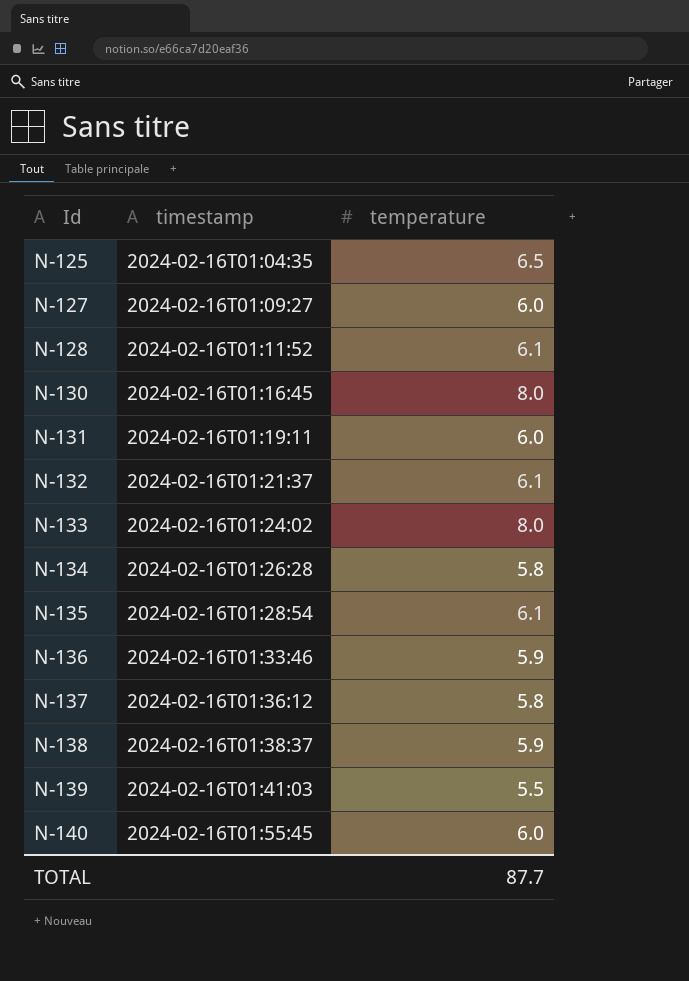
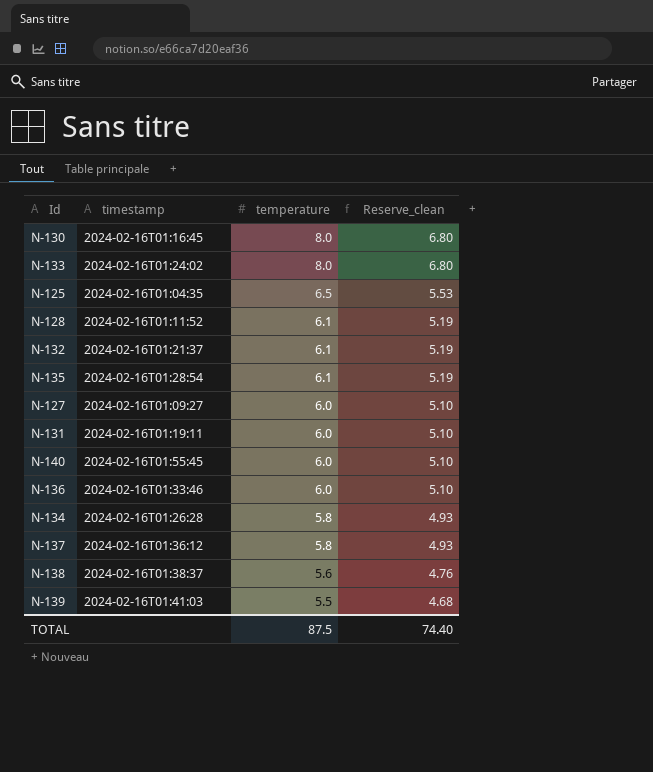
row order: Id ascending -> temperature descending
column Reserve_clean | formula: none -> [temperature] * 0.85
N-136 | temperature: 5.9 -> 6.0
N-138 | temperature: 5.9 -> 5.6
TOTAL | temperature: 87.7 -> 87.5

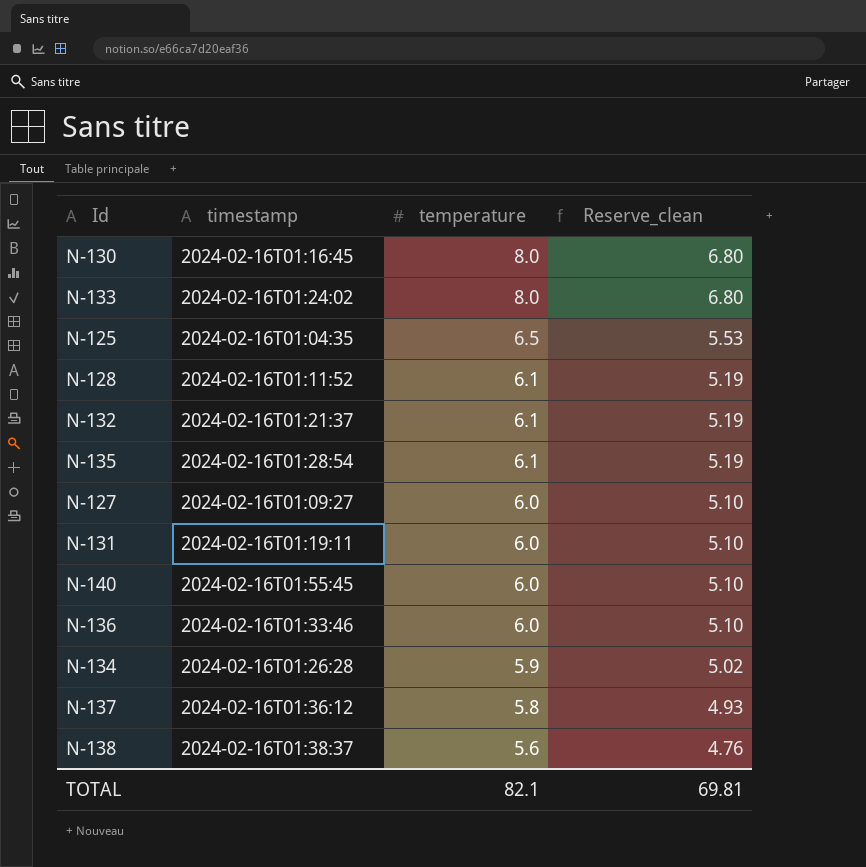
row N-139: 2024-02-16T01:41:03 | 5.5 | 4.68 -> none
N-134 | temperature: 5.8 -> 5.9
N-134 | Reserve_clean: 4.93 -> 5.02
TOTAL | temperature: 87.5 -> 82.1
TOTAL | Reserve_clean: 74.40 -> 69.81

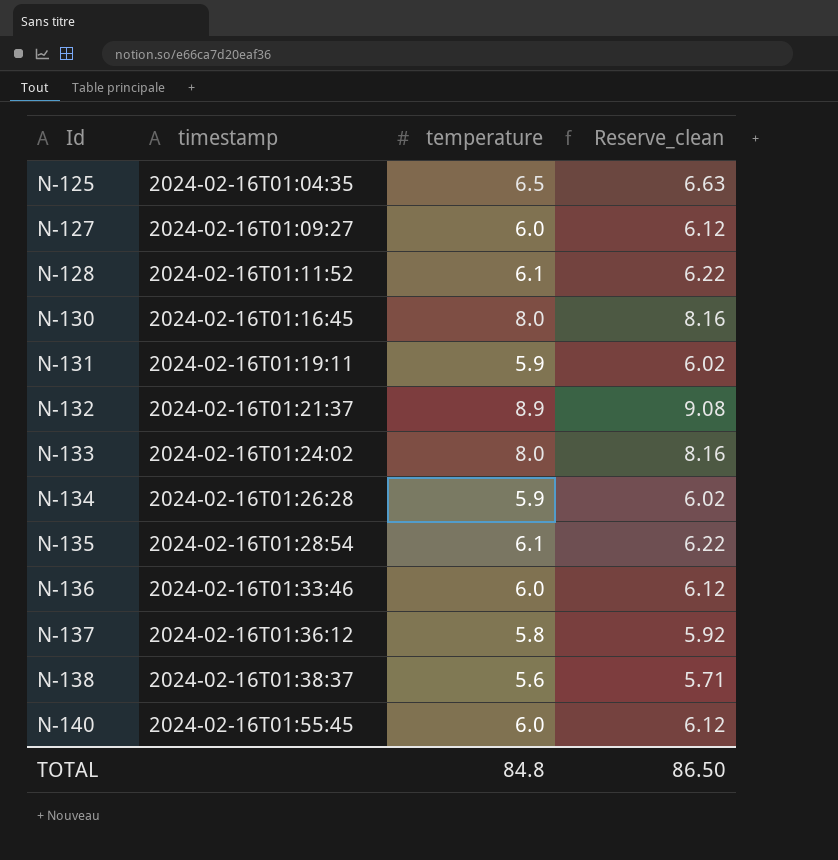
row order: temperature descending -> Id ascending
column Reserve_clean | formula: [temperature] * 0.85 -> [temperature] * 1.02
N-131 | temperature: 6.0 -> 5.9
N-132 | temperature: 6.1 -> 8.9
TOTAL | temperature: 82.1 -> 84.8
TOTAL | Reserve_clean: 69.81 -> 86.50

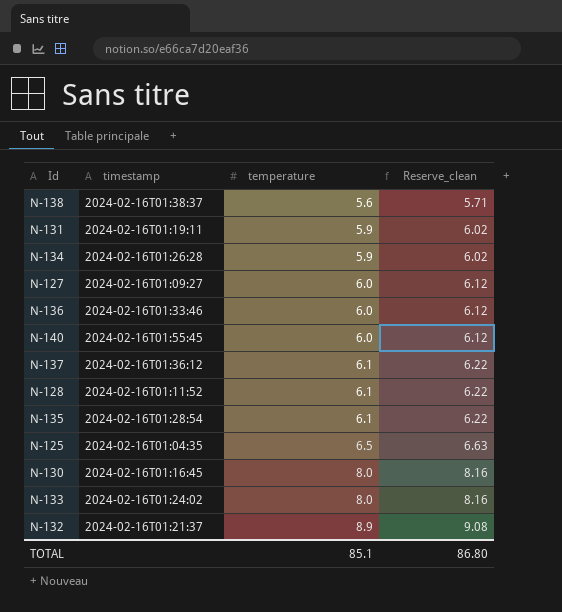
row order: Id ascending -> temperature ascending
N-137 | temperature: 5.8 -> 6.1
N-137 | Reserve_clean: 5.92 -> 6.22
TOTAL | temperature: 84.8 -> 85.1
TOTAL | Reserve_clean: 86.50 -> 86.80

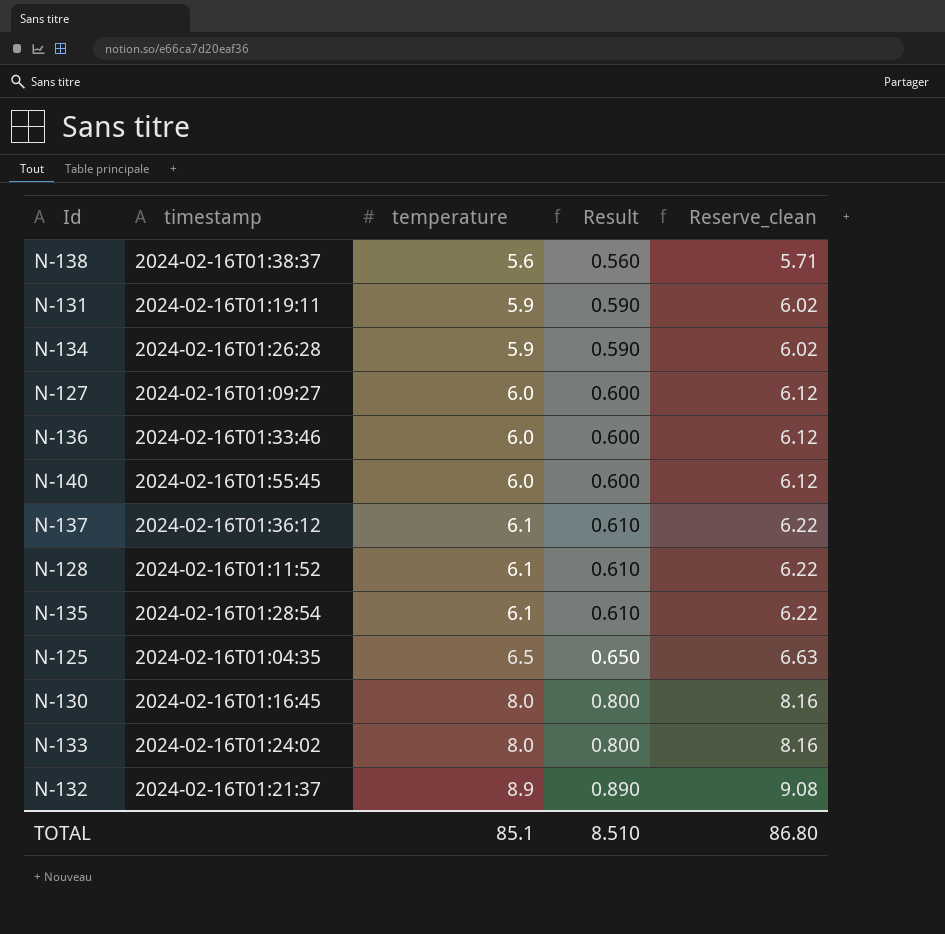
column Result | formula: none -> [temperature] * 0.1

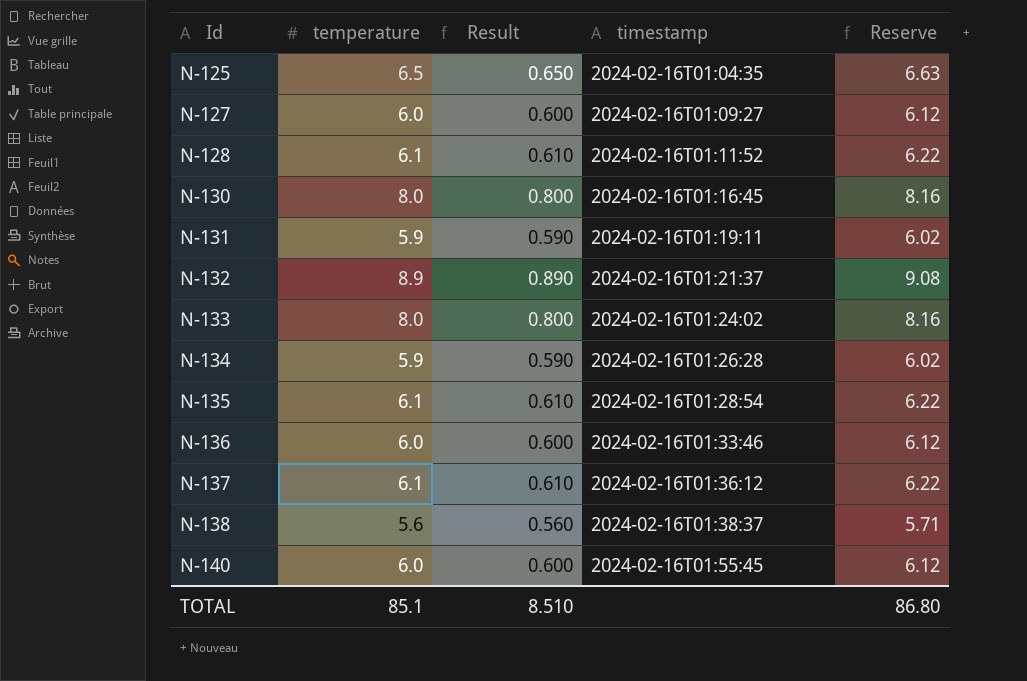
row order: temperature ascending -> Id ascending
column timestamp | position: 2 -> 4
column name: Reserve_clean -> Reserve

